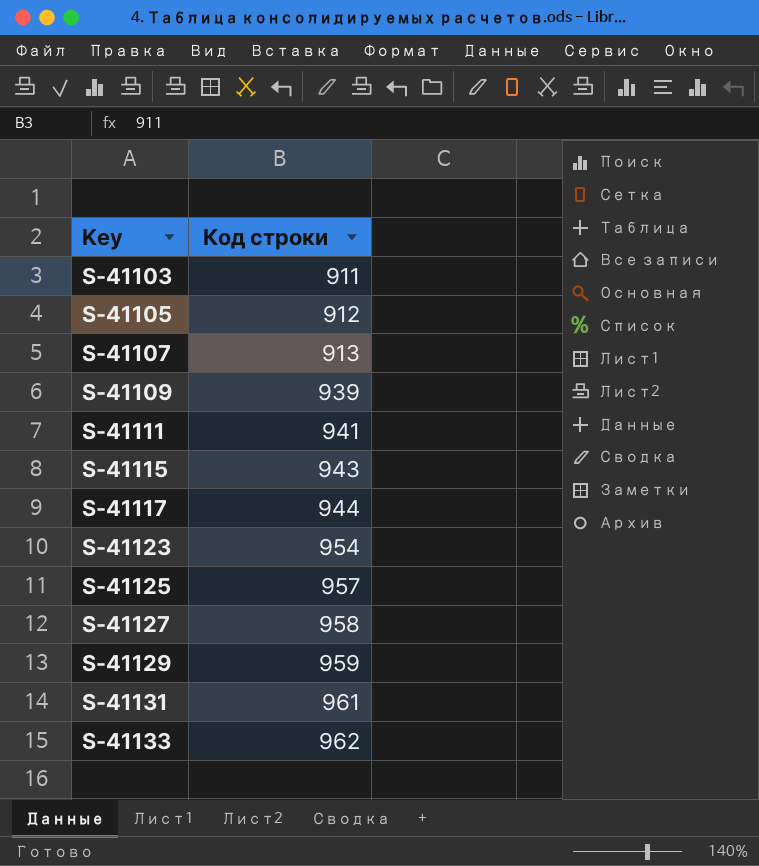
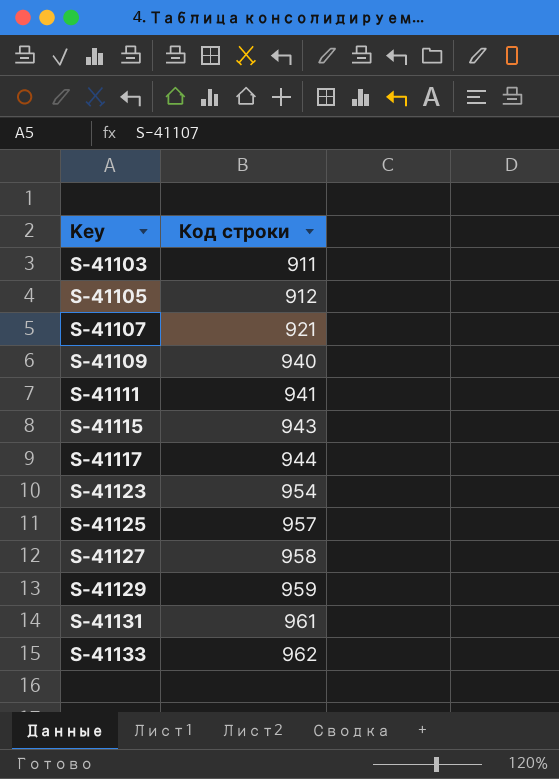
S-41107 | Код строки: 913 -> 921
S-41109 | Код строки: 939 -> 940

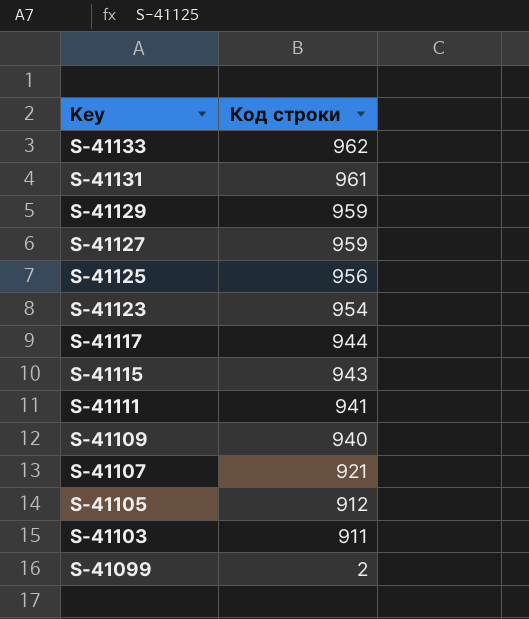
row order: Key ascending -> Key descending
S-41127 | Код строки: 958 -> 959
S-41125 | Код строки: 957 -> 956
row S-41099: none -> 2

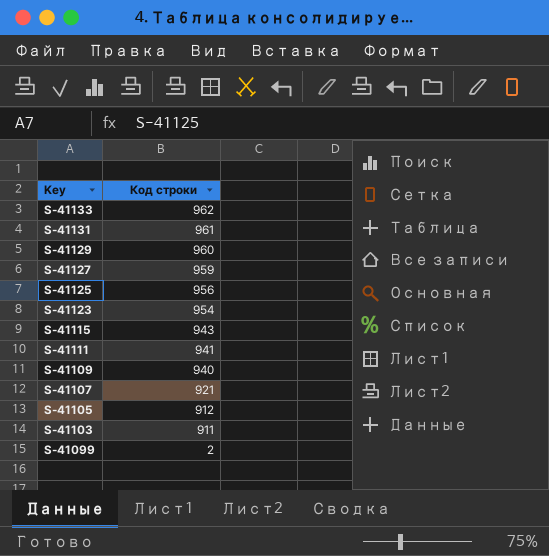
row S-41117: 944 -> none
S-41129 | Код строки: 959 -> 960

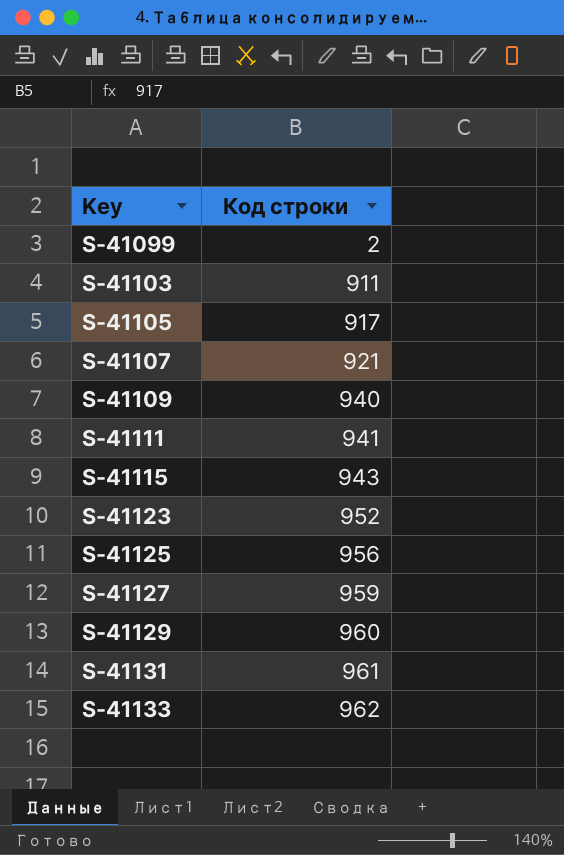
row order: Key descending -> Key ascending
S-41105 | Код строки: 912 -> 917
S-41123 | Код строки: 954 -> 952

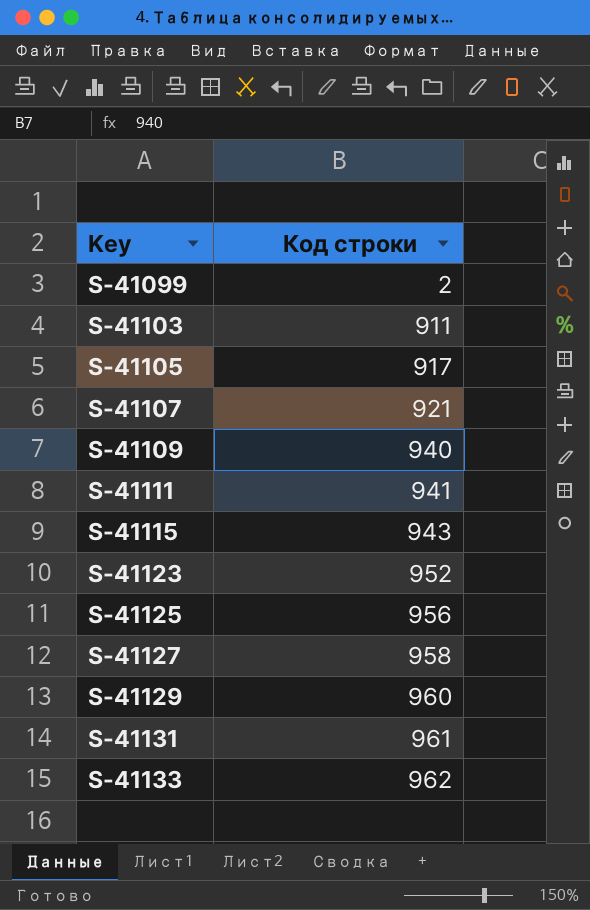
S-41127 | Код строки: 959 -> 958

